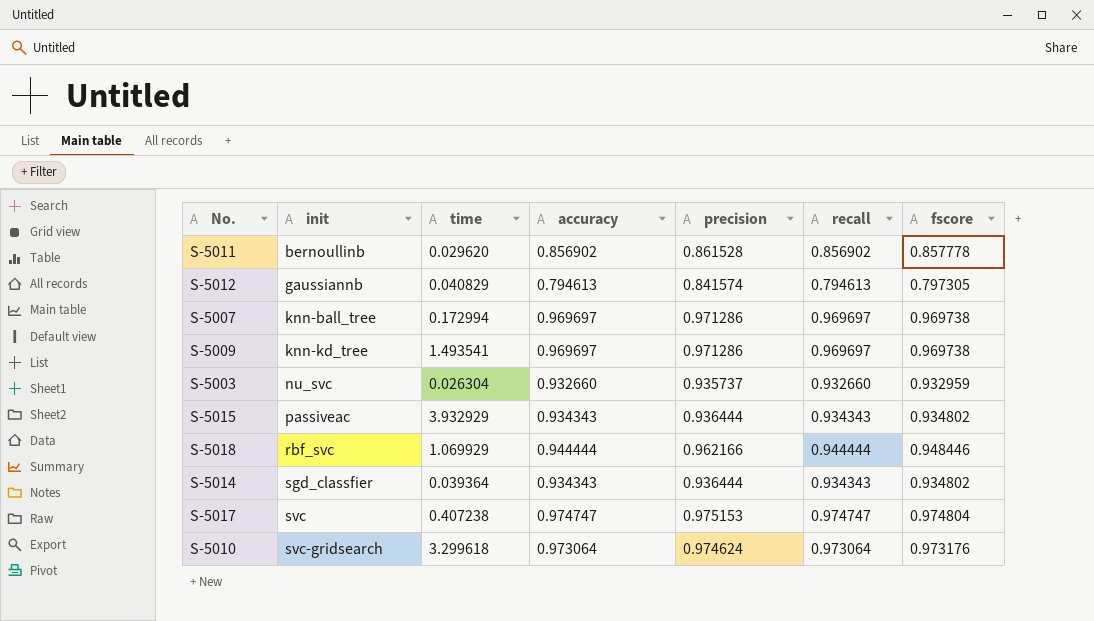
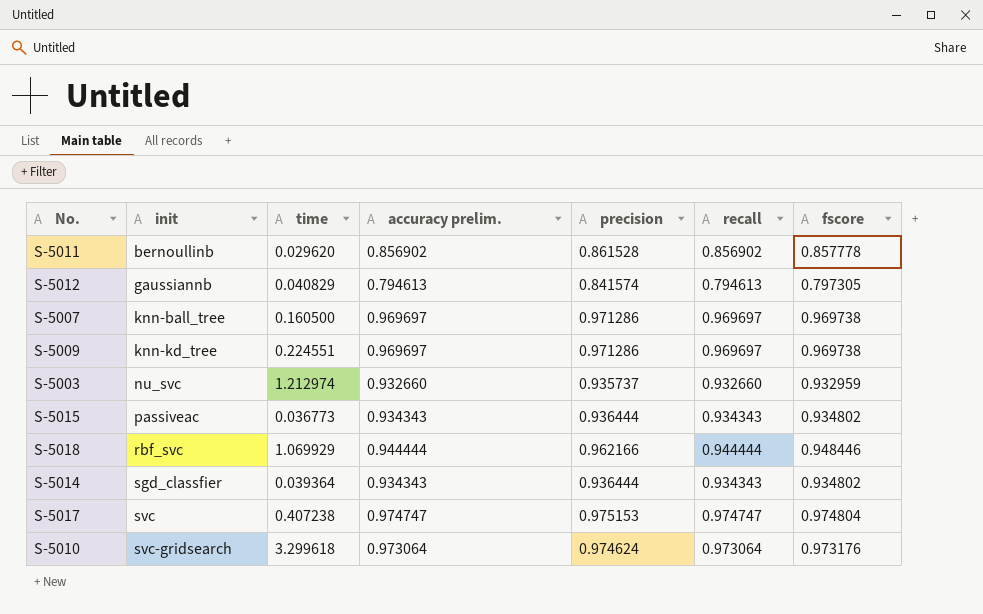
column name: accuracy -> accuracy prelim.
S-5007 | time: 0.172994 -> 0.160500
S-5009 | time: 1.493541 -> 0.224551
S-5003 | time: 0.026304 -> 1.212974
S-5015 | time: 3.932929 -> 0.036773

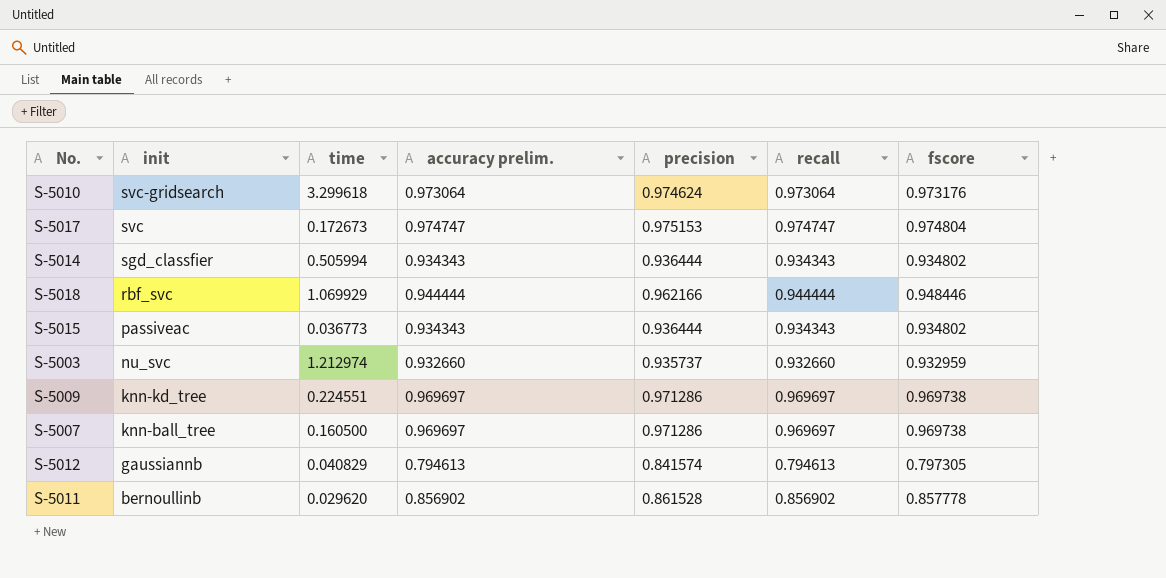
row order: init ascending -> init descending
S-5017 | time: 0.407238 -> 0.172673
S-5014 | time: 0.039364 -> 0.505994

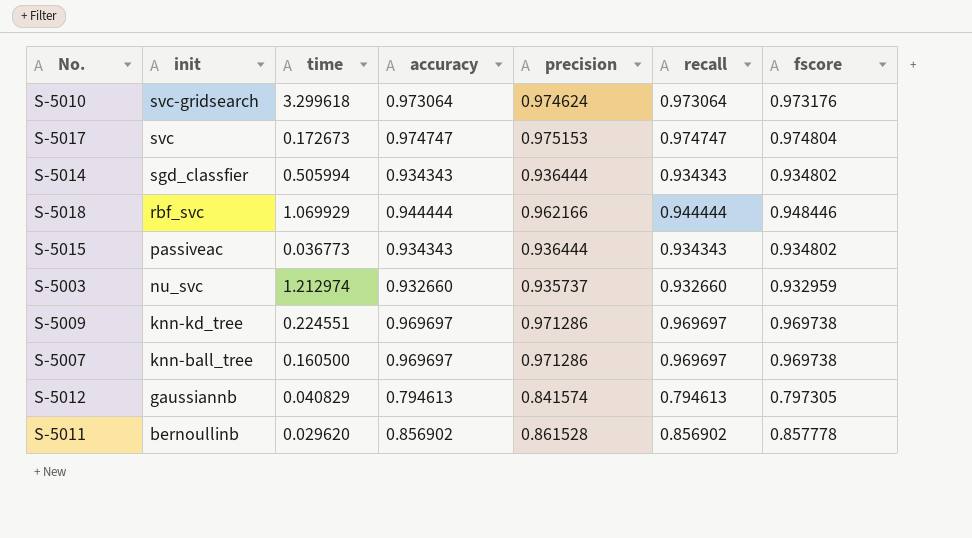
column name: accuracy prelim. -> accuracy

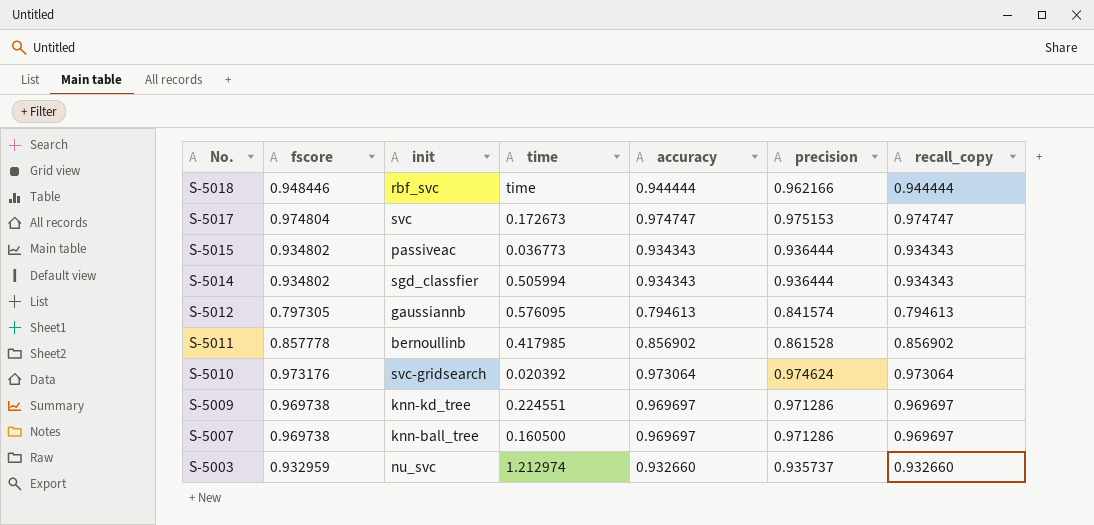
row order: init descending -> No. descending
column fscore | position: 7 -> 2
column name: recall -> recall_copy
S-5018 | time: 1.069929 -> time
S-5012 | time: 0.040829 -> 0.576095
S-5011 | time: 0.029620 -> 0.417985
S-5010 | time: 3.299618 -> 0.020392

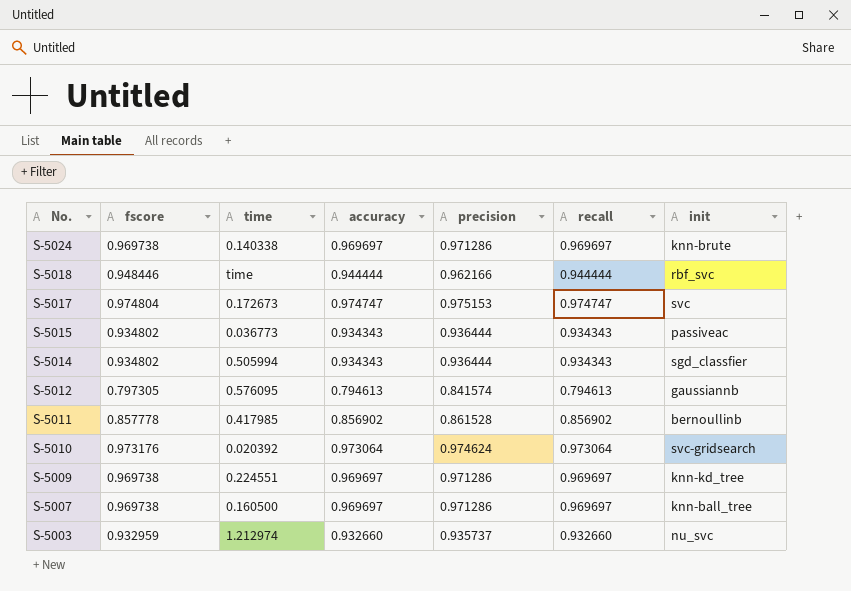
column name: recall_copy -> recall
column init | position: 3 -> 7
row S-5024: none -> 0.969738 | 0.140338 | 0.969697 | 0.971286 | 0.969697 | knn-brute

